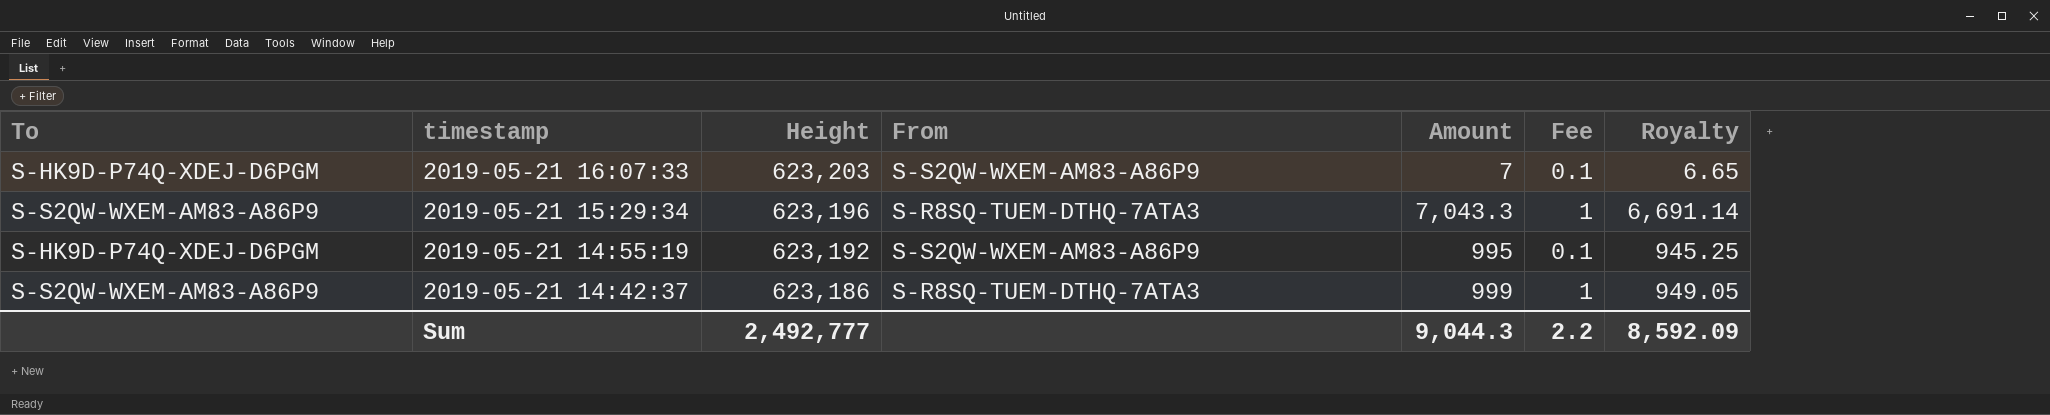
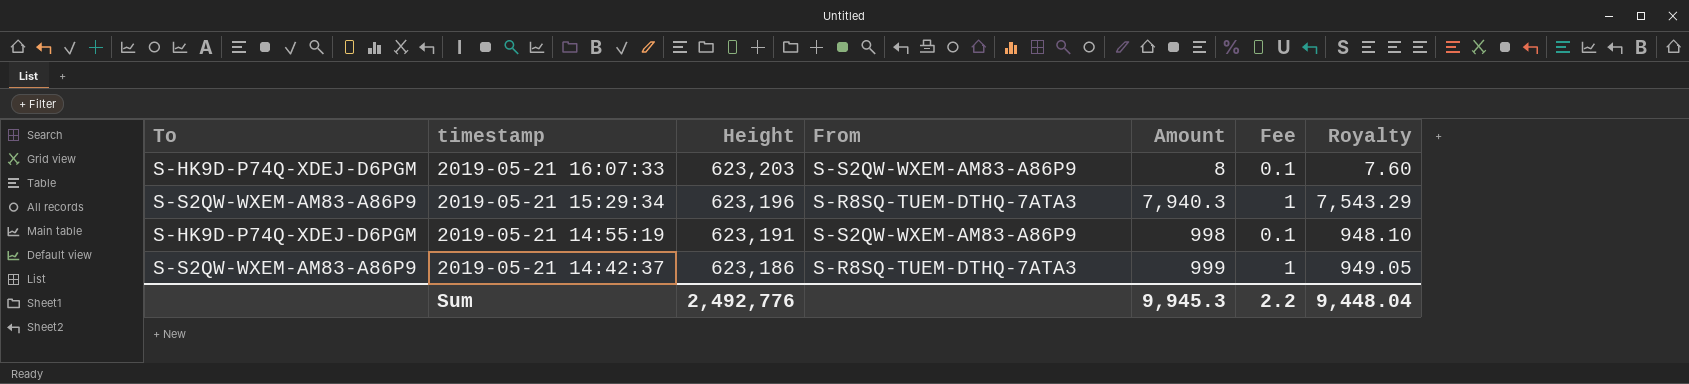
2019-05-21 16:07:33 | Amount: 7 -> 8
2019-05-21 16:07:33 | Royalty: 6.65 -> 7.60
2019-05-21 15:29:34 | Amount: 7,043.3 -> 7,940.3
2019-05-21 15:29:34 | Royalty: 6,691.14 -> 7,543.29
2019-05-21 14:55:19 | Height: 623,192 -> 623,191
2019-05-21 14:55:19 | Amount: 995 -> 998
2019-05-21 14:55:19 | Royalty: 945.25 -> 948.10
Sum | Height: 2,492,777 -> 2,492,776
Sum | Amount: 9,044.3 -> 9,945.3
Sum | Royalty: 8,592.09 -> 9,448.04

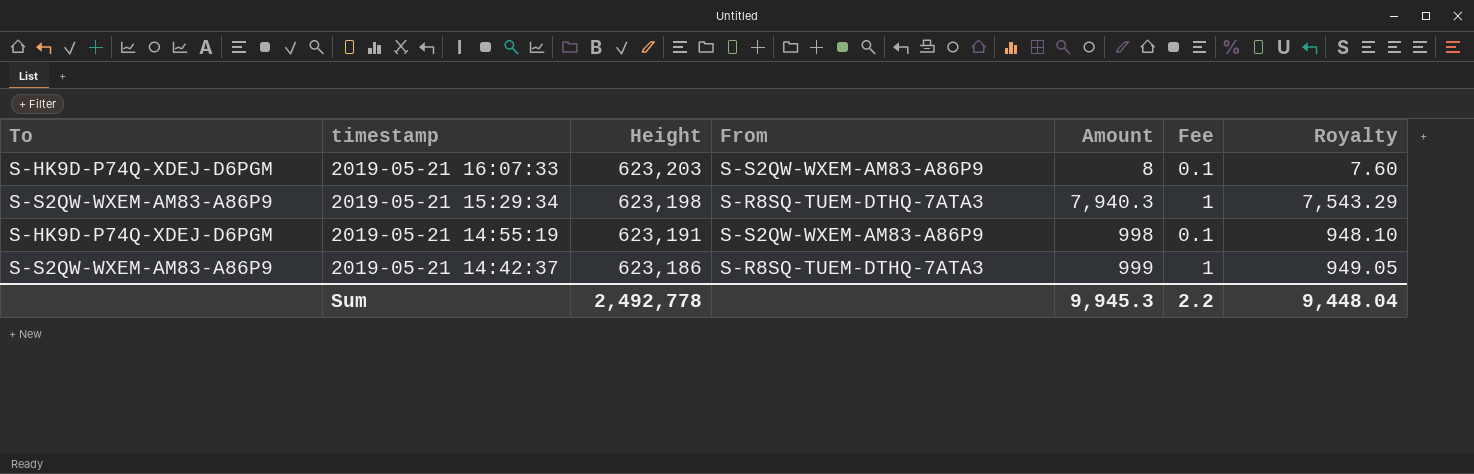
2019-05-21 15:29:34 | Height: 623,196 -> 623,198
Sum | Height: 2,492,776 -> 2,492,778

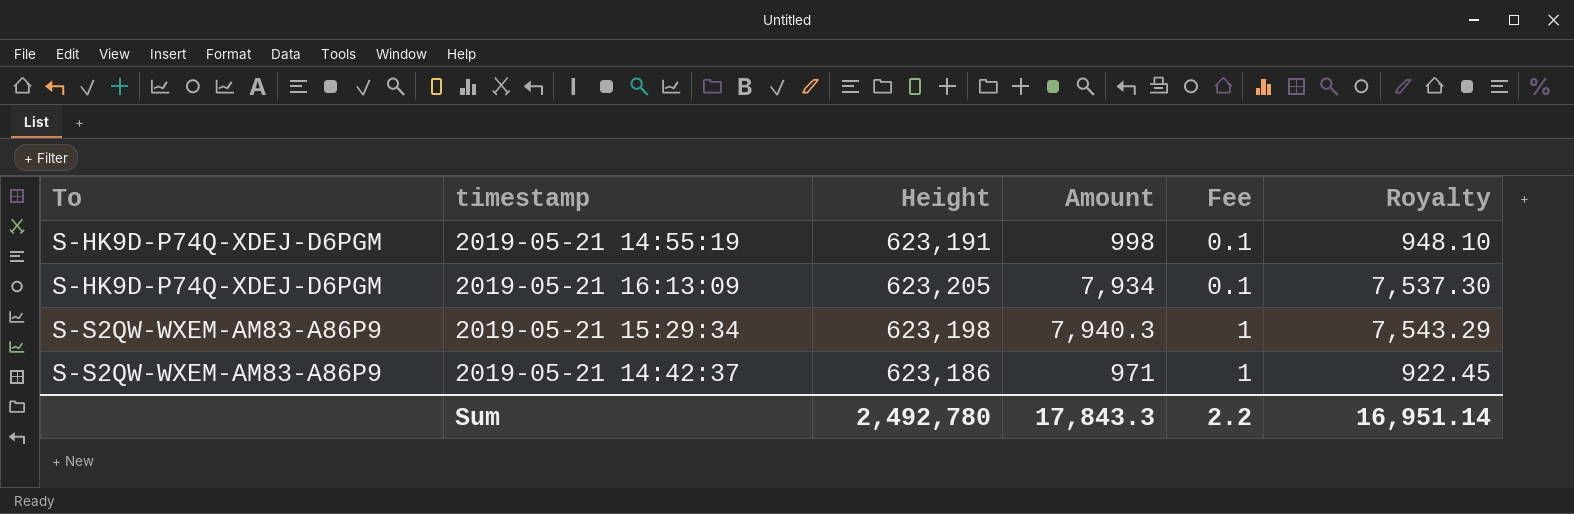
row order: timestamp descending -> To ascending
column From | position: 4 -> none
row 2019-05-21 16:07:33: S-HK9D-P74Q-XDEJ-D6PGM | 623,203 | S-S2QW-WXEM-AM83-A86P9 | 8 | 0.1 | 7.60 -> none
row 2019-05-21 16:13:09: none -> S-HK9D-P74Q-XDEJ-D6PGM | 623,205 | 7,934 | 0.1 | 7,537.30
2019-05-21 14:42:37 | Amount: 999 -> 971
2019-05-21 14:42:37 | Royalty: 949.05 -> 922.45
Sum | Height: 2,492,778 -> 2,492,780
Sum | Amount: 9,945.3 -> 17,843.3
Sum | Royalty: 9,448.04 -> 16,951.14

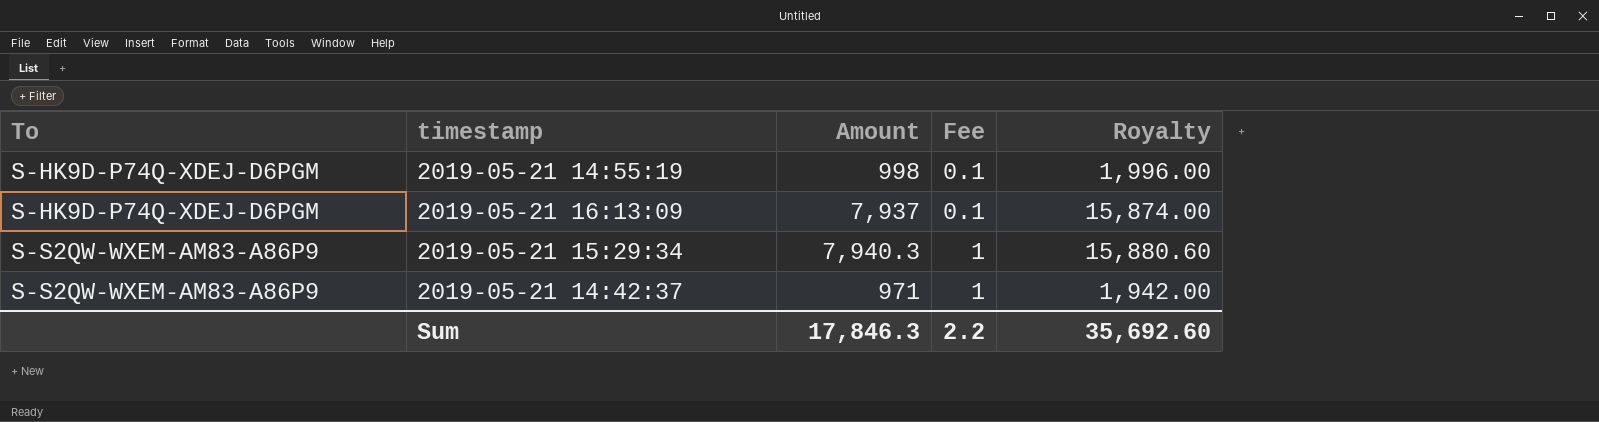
column Height | position: 3 -> none
column Royalty | formula: [Amount] * 0.95 -> [Amount] * 2
2019-05-21 16:13:09 | Amount: 7,934 -> 7,937
Sum | Amount: 17,843.3 -> 17,846.3
Sum | Royalty: 16,951.14 -> 35,692.60

